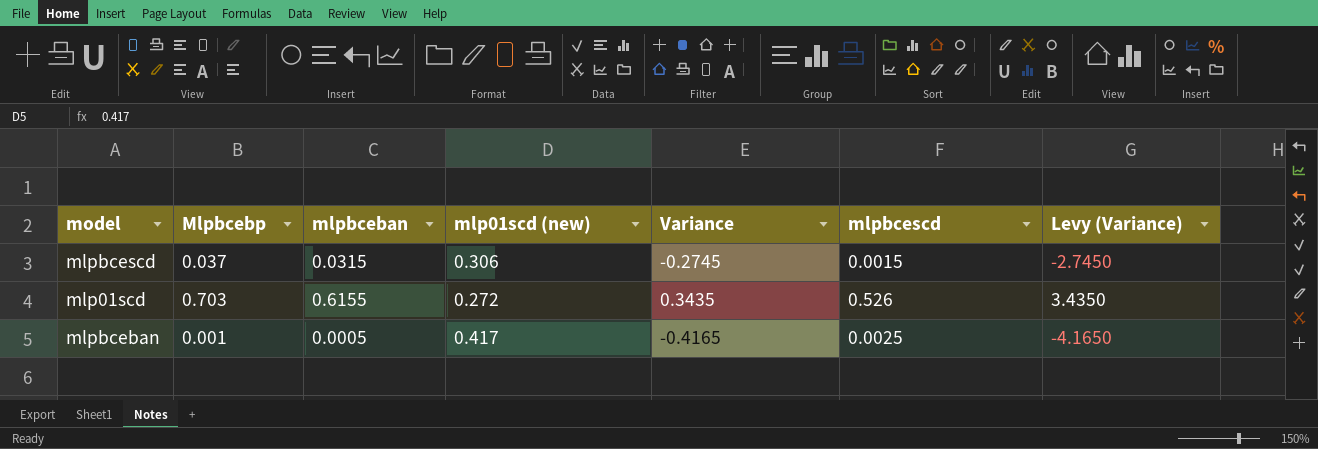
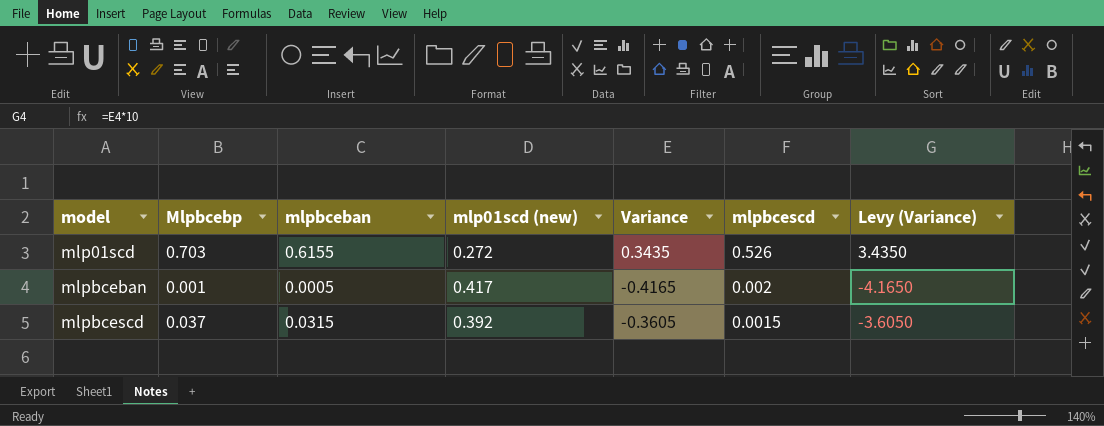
row order: none -> model ascending
mlpbceban | mlpbcescd: 0.0025 -> 0.002
mlpbcescd | mlp01scd (new): 0.306 -> 0.392
mlpbcescd | Variance: -0.2745 -> -0.3605
mlpbcescd | Levy (Variance): -2.7450 -> -3.6050

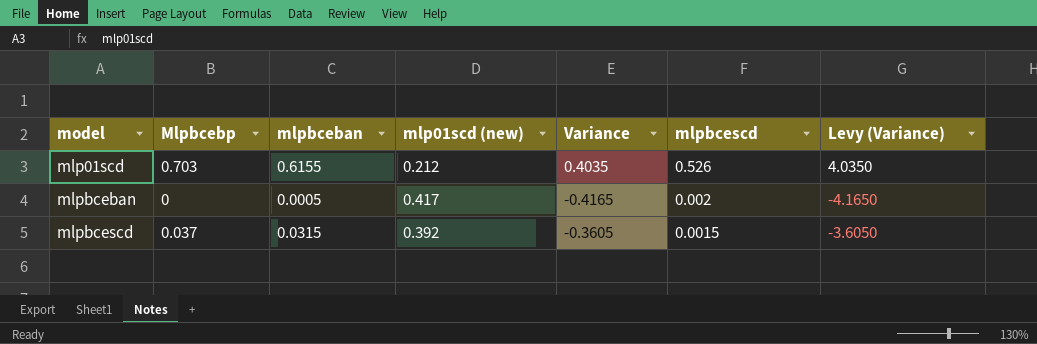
mlp01scd | mlp01scd (new): 0.272 -> 0.212
mlp01scd | Variance: 0.3435 -> 0.4035
mlp01scd | Levy (Variance): 3.4350 -> 4.0350
mlpbceban | Mlpbcebp: 0.001 -> 0

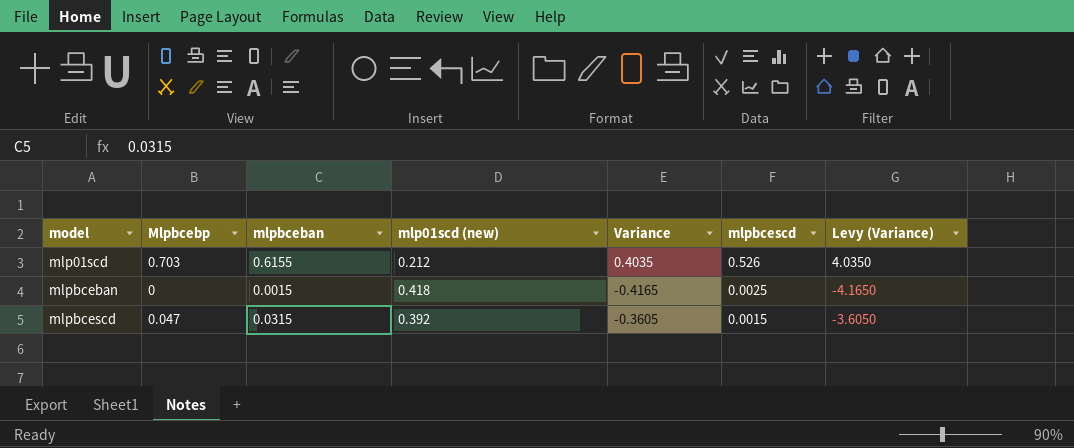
mlpbceban | mlpbceban: 0.0005 -> 0.0015
mlpbceban | mlp01scd (new): 0.417 -> 0.418
mlpbceban | mlpbcescd: 0.002 -> 0.0025
mlpbcescd | Mlpbcebp: 0.037 -> 0.047

